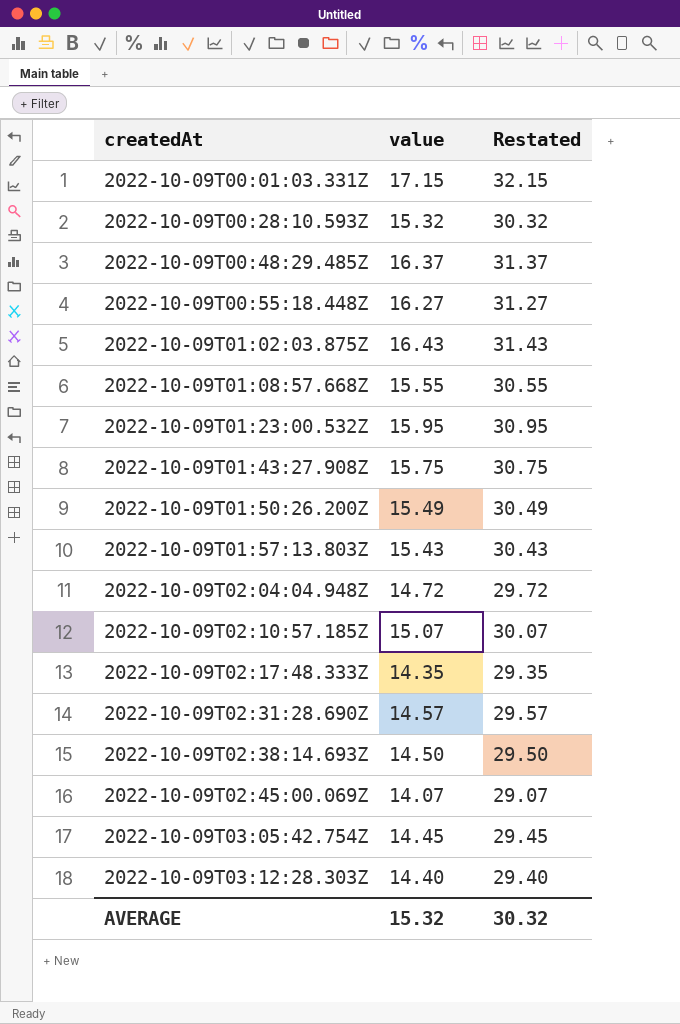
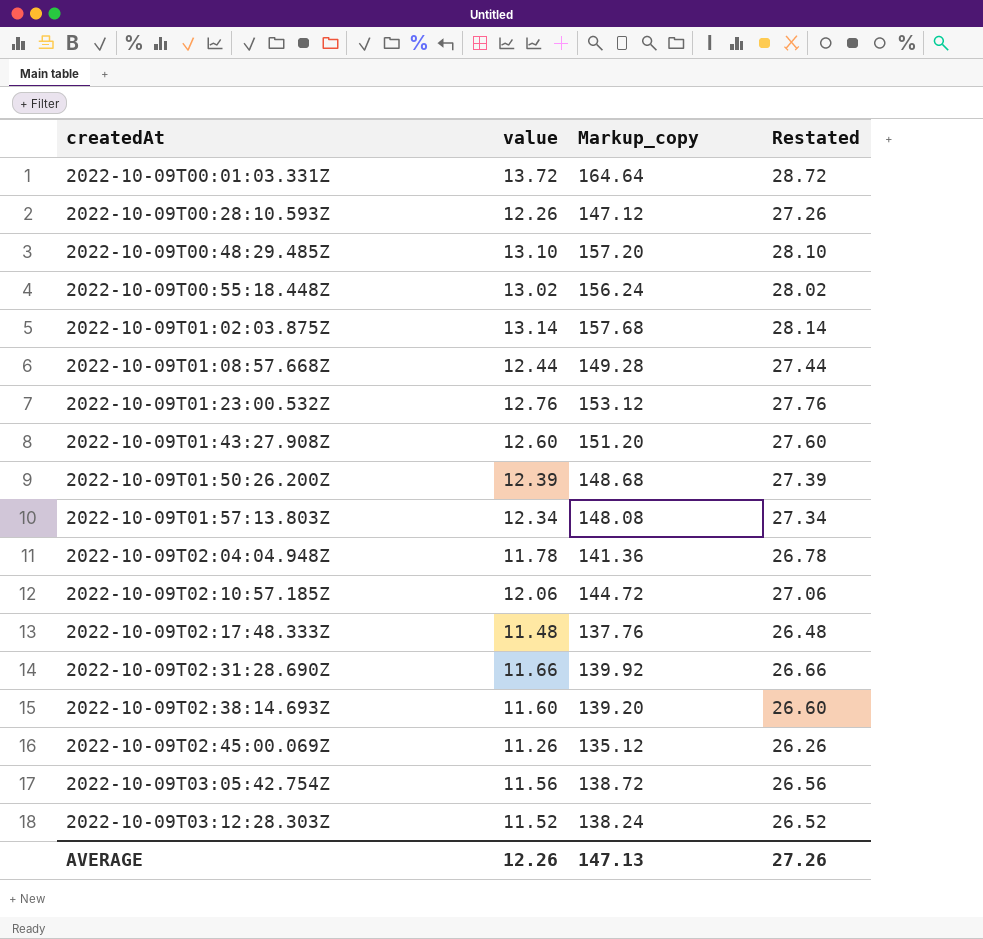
column Markup_copy | formula: none -> [value] * 12
2022-10-09T00:01:03.331Z | value: 17.15 -> 13.72
2022-10-09T00:01:03.331Z | Restated: 32.15 -> 28.72
2022-10-09T00:28:10.593Z | value: 15.32 -> 12.26
2022-10-09T00:28:10.593Z | Restated: 30.32 -> 27.26
2022-10-09T00:48:29.485Z | value: 16.37 -> 13.10
2022-10-09T00:48:29.485Z | Restated: 31.37 -> 28.10
2022-10-09T00:55:18.448Z | value: 16.27 -> 13.02
2022-10-09T00:55:18.448Z | Restated: 31.27 -> 28.02
2022-10-09T01:02:03.875Z | value: 16.43 -> 13.14
2022-10-09T01:02:03.875Z | Restated: 31.43 -> 28.14
2022-10-09T01:08:57.668Z | value: 15.55 -> 12.44
2022-10-09T01:08:57.668Z | Restated: 30.55 -> 27.44
2022-10-09T01:23:00.532Z | value: 15.95 -> 12.76
2022-10-09T01:23:00.532Z | Restated: 30.95 -> 27.76
2022-10-09T01:43:27.908Z | value: 15.75 -> 12.60
2022-10-09T01:43:27.908Z | Restated: 30.75 -> 27.60
2022-10-09T01:50:26.200Z | value: 15.49 -> 12.39
2022-10-09T01:50:26.200Z | Restated: 30.49 -> 27.39
2022-10-09T01:57:13.803Z | value: 15.43 -> 12.34
2022-10-09T01:57:13.803Z | Restated: 30.43 -> 27.34
2022-10-09T02:04:04.948Z | value: 14.72 -> 11.78
2022-10-09T02:04:04.948Z | Restated: 29.72 -> 26.78
2022-10-09T02:10:57.185Z | value: 15.07 -> 12.06
2022-10-09T02:10:57.185Z | Restated: 30.07 -> 27.06
2022-10-09T02:17:48.333Z | value: 14.35 -> 11.48
2022-10-09T02:17:48.333Z | Restated: 29.35 -> 26.48
2022-10-09T02:31:28.690Z | value: 14.57 -> 11.66
2022-10-09T02:31:28.690Z | Restated: 29.57 -> 26.66
2022-10-09T02:38:14.693Z | value: 14.50 -> 11.60
2022-10-09T02:38:14.693Z | Restated: 29.50 -> 26.60
2022-10-09T02:45:00.069Z | value: 14.07 -> 11.26
2022-10-09T02:45:00.069Z | Restated: 29.07 -> 26.26
2022-10-09T03:05:42.754Z | value: 14.45 -> 11.56
2022-10-09T03:05:42.754Z | Restated: 29.45 -> 26.56
2022-10-09T03:12:28.303Z | value: 14.40 -> 11.52
2022-10-09T03:12:28.303Z | Restated: 29.40 -> 26.52
AVERAGE | value: 15.32 -> 12.26
AVERAGE | Restated: 30.32 -> 27.26

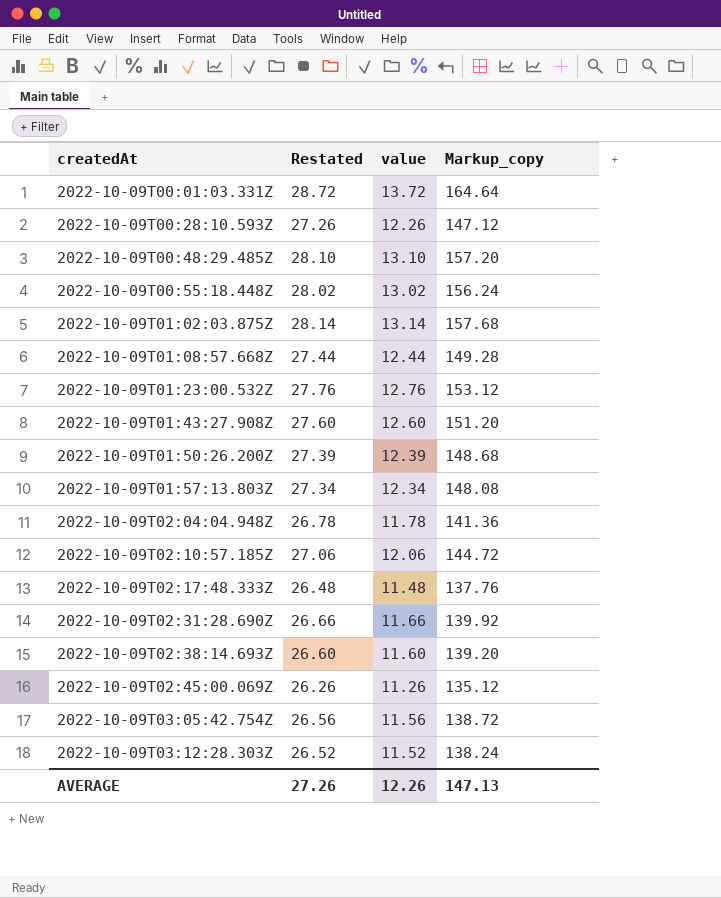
column Restated | position: 4 -> 2

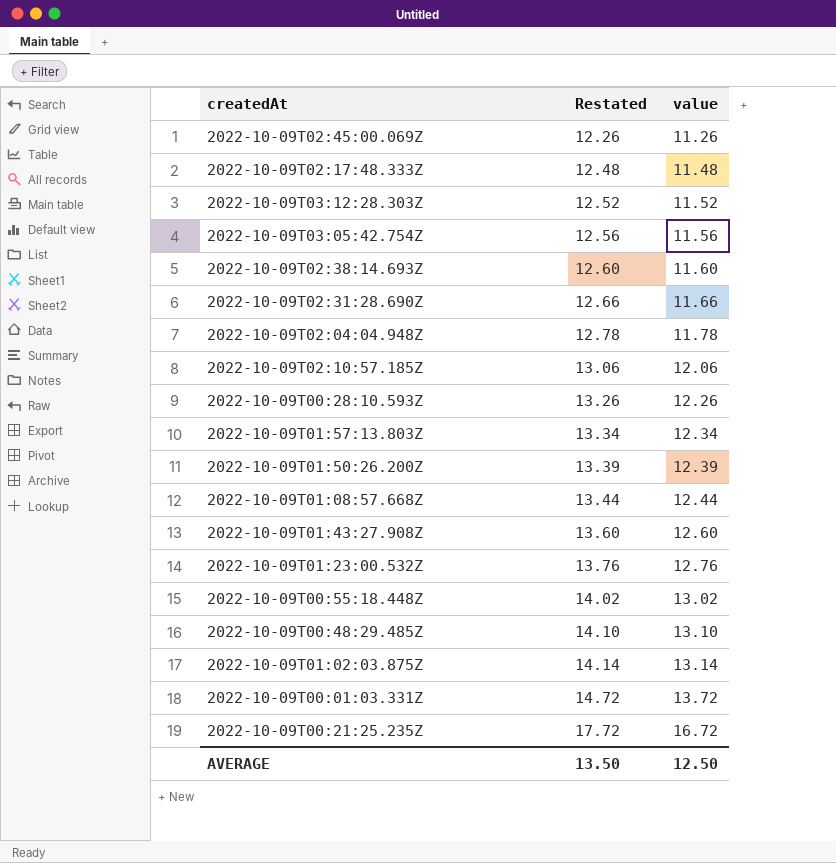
row order: createdAt ascending -> Restated ascending
column Markup_copy | formula: [value] * 12 -> none
column Restated | formula: [value] + 15 -> [value] + 1
row 2022-10-09T00:21:25.235Z: none -> 17.72 | 16.72
AVERAGE | Restated: 27.26 -> 13.50
AVERAGE | value: 12.26 -> 12.50

